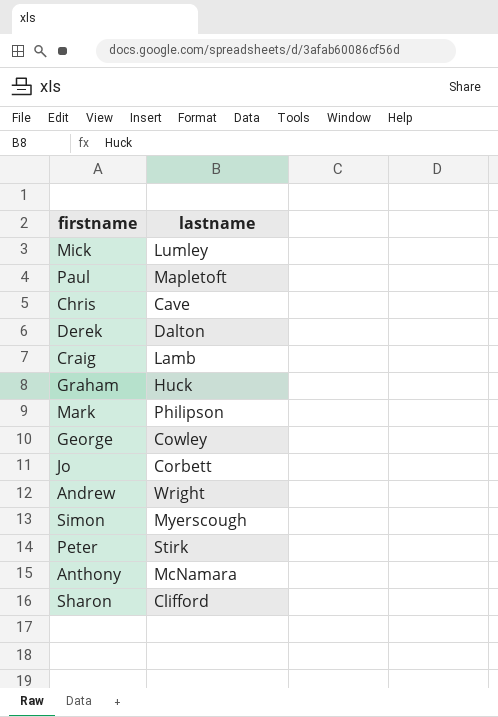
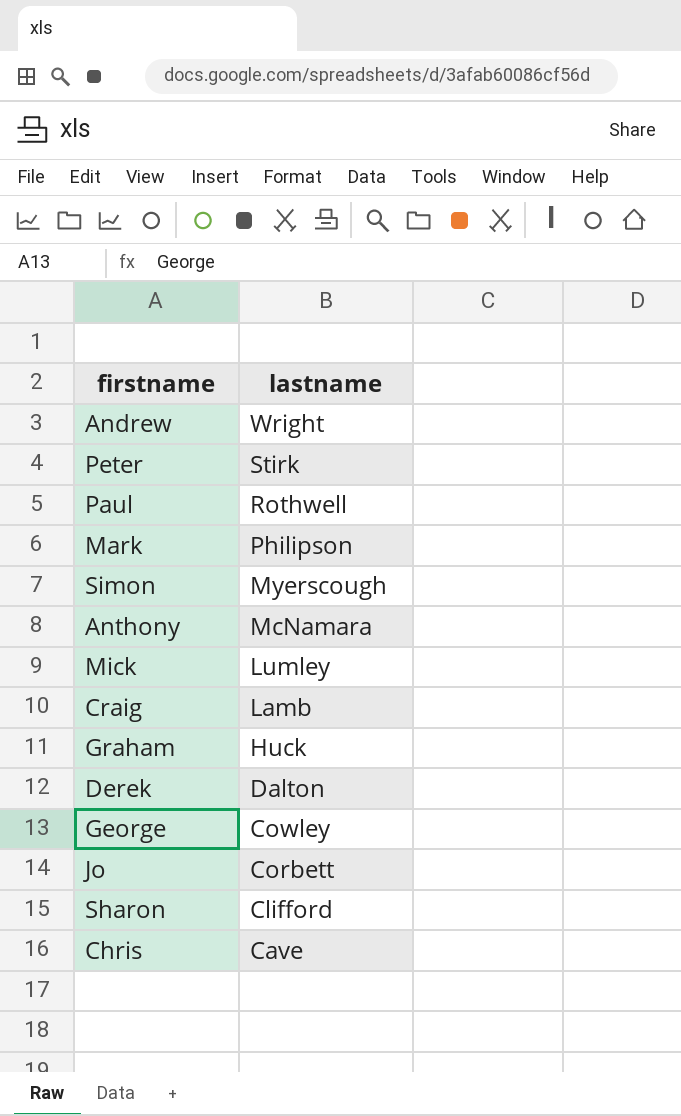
row order: none -> lastname descending
Paul | lastname: Mapletoft -> Rothwell

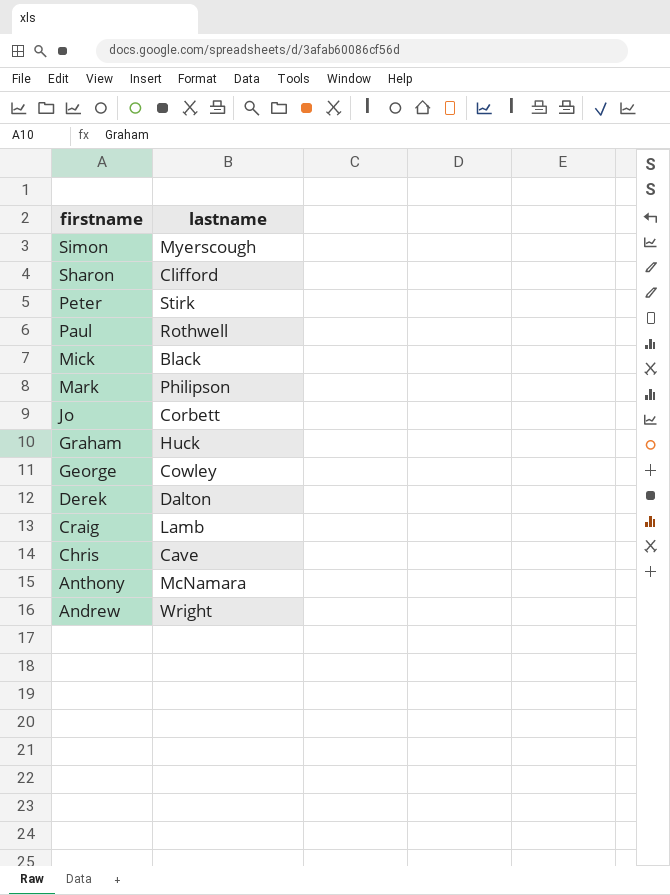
row order: lastname descending -> firstname descending
Mick | lastname: Lumley -> Black

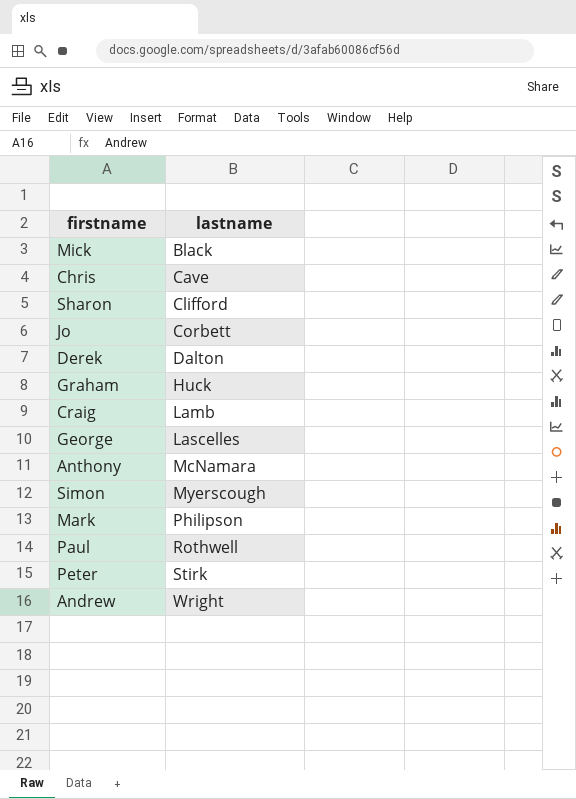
row order: firstname descending -> lastname ascending
George | lastname: Cowley -> Lascelles

